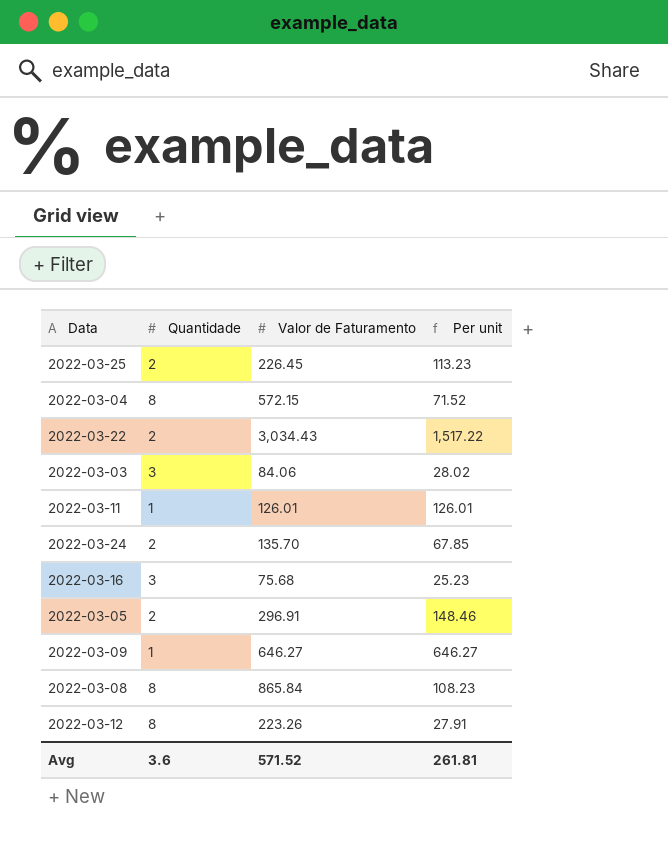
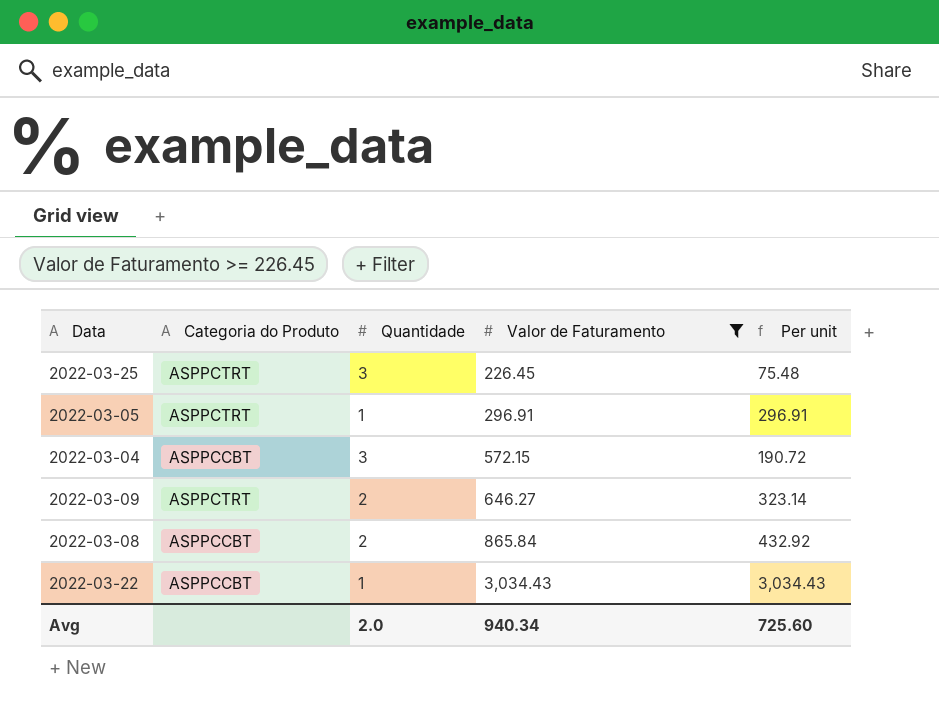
filter: none -> Valor de Faturamento >= 226.45
row order: none -> Valor de Faturamento ascending
column Categoria do Produto | position: none -> 2
2022-03-25 | Quantidade: 2 -> 3
2022-03-25 | Per unit: 113.23 -> 75.48
2022-03-05 | Quantidade: 2 -> 1
2022-03-05 | Per unit: 148.46 -> 296.91
2022-03-04 | Quantidade: 8 -> 3
2022-03-04 | Per unit: 71.52 -> 190.72
2022-03-09 | Quantidade: 1 -> 2
2022-03-09 | Per unit: 646.27 -> 323.14
2022-03-08 | Quantidade: 8 -> 2
2022-03-08 | Per unit: 108.23 -> 432.92
2022-03-22 | Quantidade: 2 -> 1
2022-03-22 | Per unit: 1,517.22 -> 3,034.43
Avg | Quantidade: 3.6 -> 2.0
Avg | Valor de Faturamento: 571.52 -> 940.34
Avg | Per unit: 261.81 -> 725.60

